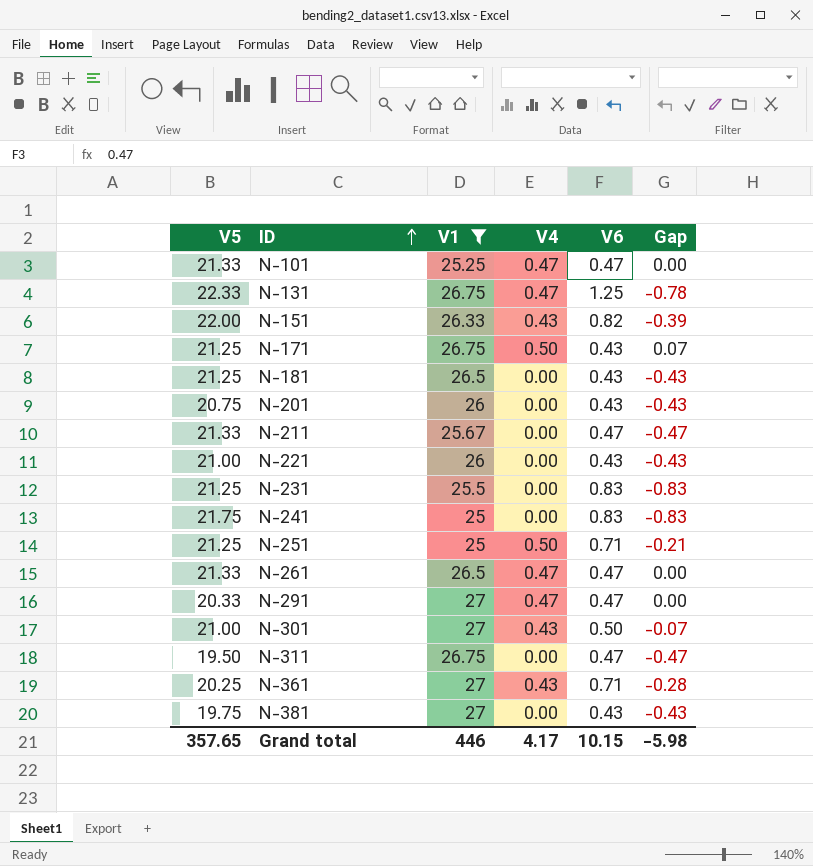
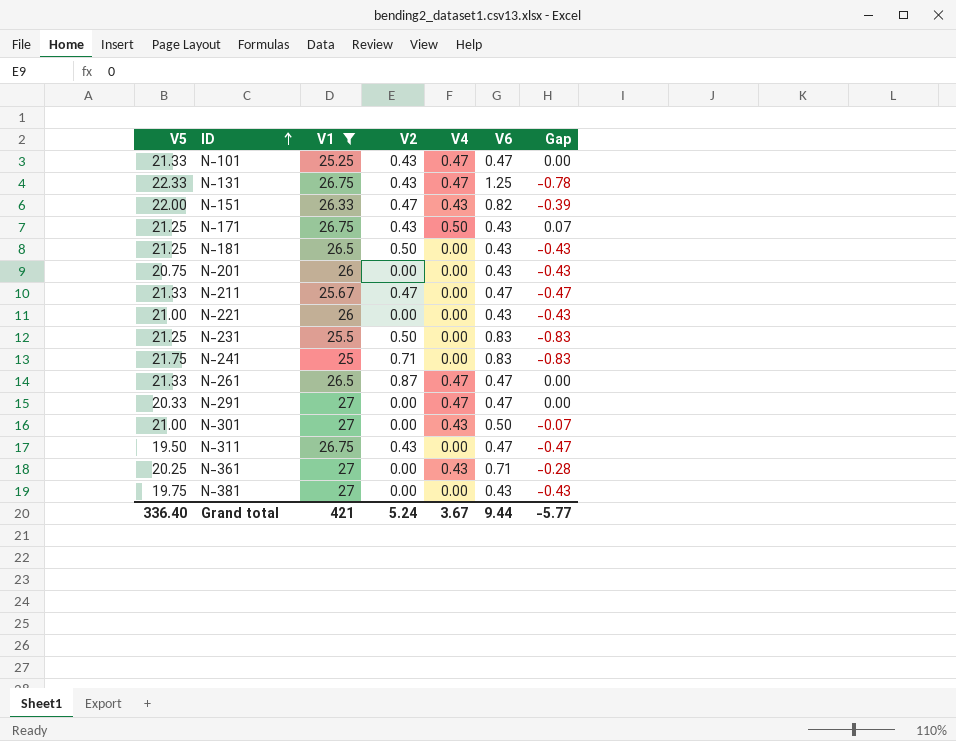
column V2 | position: none -> 4
row N-251: 21.25 | 25 | 0.50 | 0.71 | -0.21 -> none
Grand total | V5: 357.65 -> 336.40
Grand total | V1: 446 -> 421
Grand total | V4: 4.17 -> 3.67
Grand total | V6: 10.15 -> 9.44
Grand total | Gap: -5.98 -> -5.77

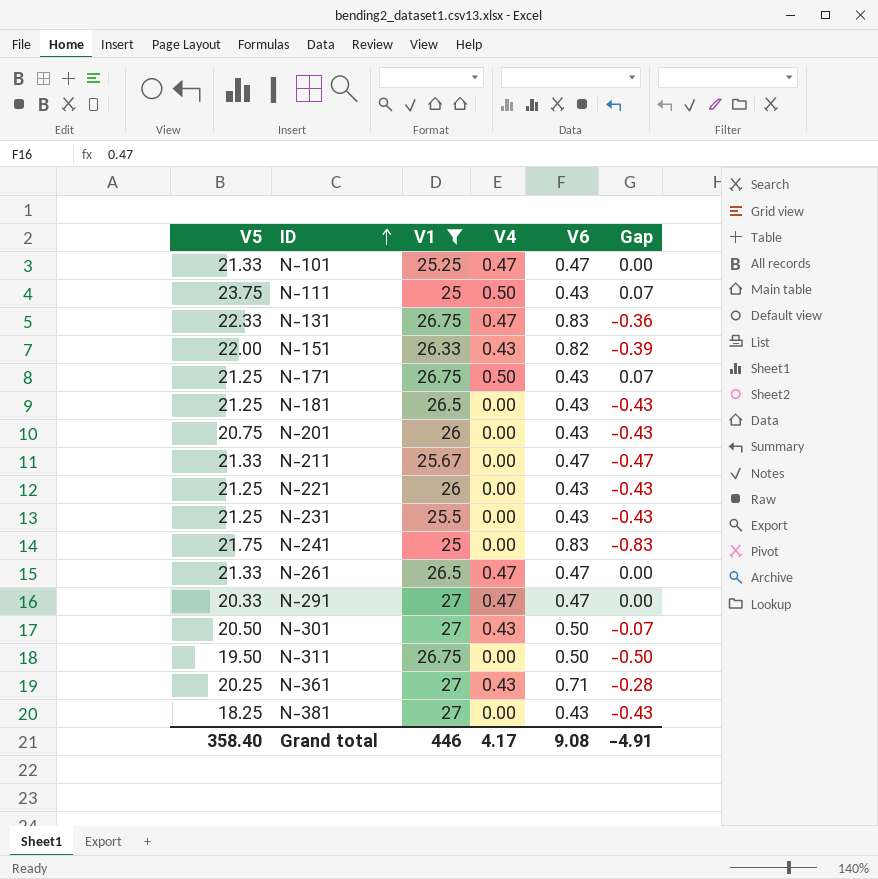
column V2 | position: 4 -> none
row N-111: none -> 23.75 | 25 | 0.50 | 0.43 | 0.07
N-131 | V6: 1.25 -> 0.83
N-131 | Gap: -0.78 -> -0.36
N-221 | V5: 21.00 -> 21.25
N-231 | V6: 0.83 -> 0.43
N-231 | Gap: -0.83 -> -0.43
N-301 | V5: 21.00 -> 20.50
N-311 | V6: 0.47 -> 0.50
N-311 | Gap: -0.47 -> -0.50
N-381 | V5: 19.75 -> 18.25
Grand total | V5: 336.40 -> 358.40
Grand total | V1: 421 -> 446
Grand total | V4: 3.67 -> 4.17
Grand total | V6: 9.44 -> 9.08
Grand total | Gap: -5.77 -> -4.91

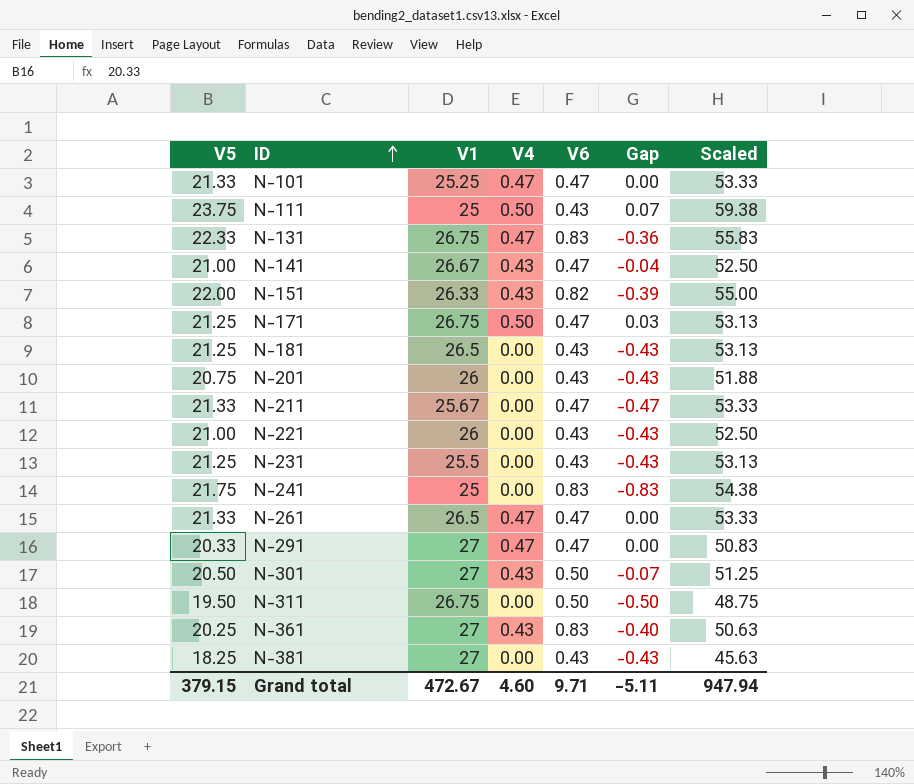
filter: V1 != 26.67 -> none
column Scaled | formula: none -> [V5] * 2.5
N-171 | V6: 0.43 -> 0.47
N-171 | Gap: 0.07 -> 0.03
N-221 | V5: 21.25 -> 21.00
N-361 | V6: 0.71 -> 0.83
N-361 | Gap: -0.28 -> -0.40
Grand total | V5: 358.40 -> 379.15
Grand total | V1: 446 -> 472.67
Grand total | V4: 4.17 -> 4.60
Grand total | V6: 9.08 -> 9.71
Grand total | Gap: -4.91 -> -5.11

